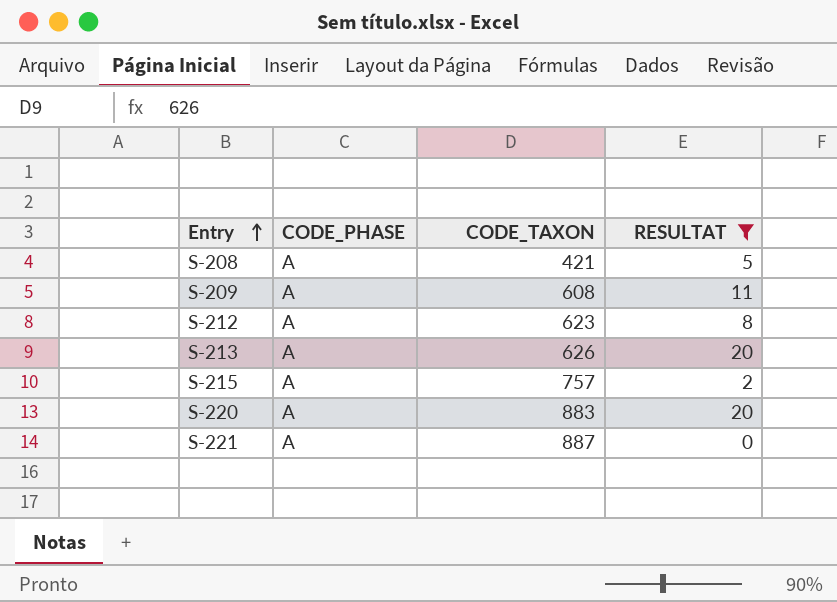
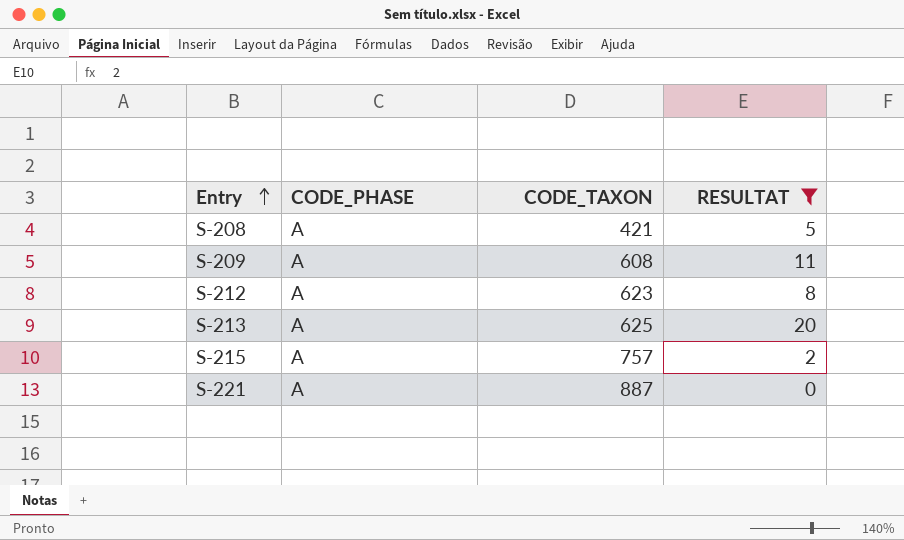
row S-220: A | 883 | 20 -> none
S-213 | CODE_TAXON: 626 -> 625

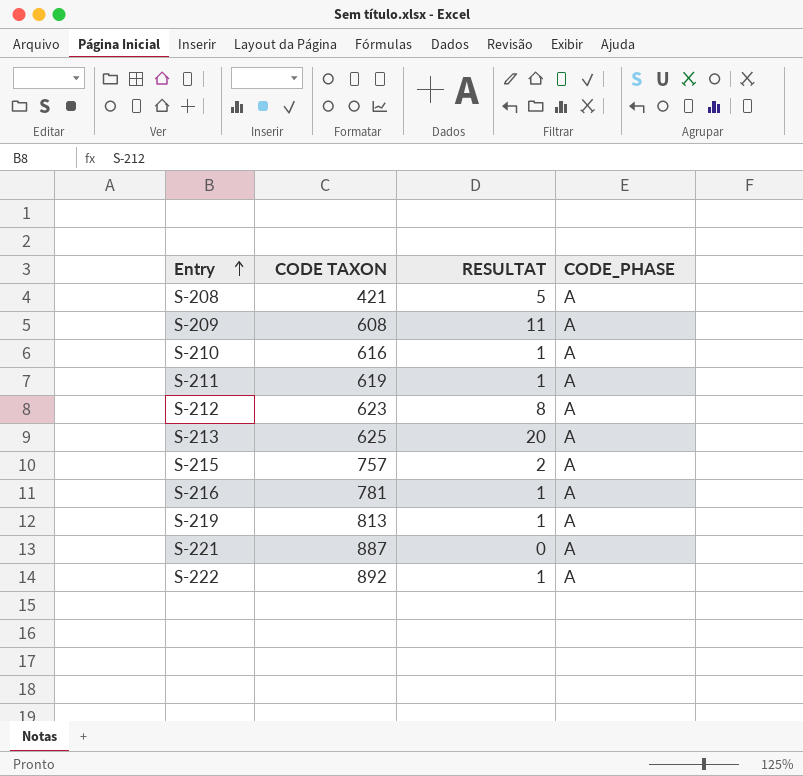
filter: RESULTAT != 1 -> none
column name: CODE_TAXON -> CODE TAXON
column CODE_PHASE | position: 2 -> 4

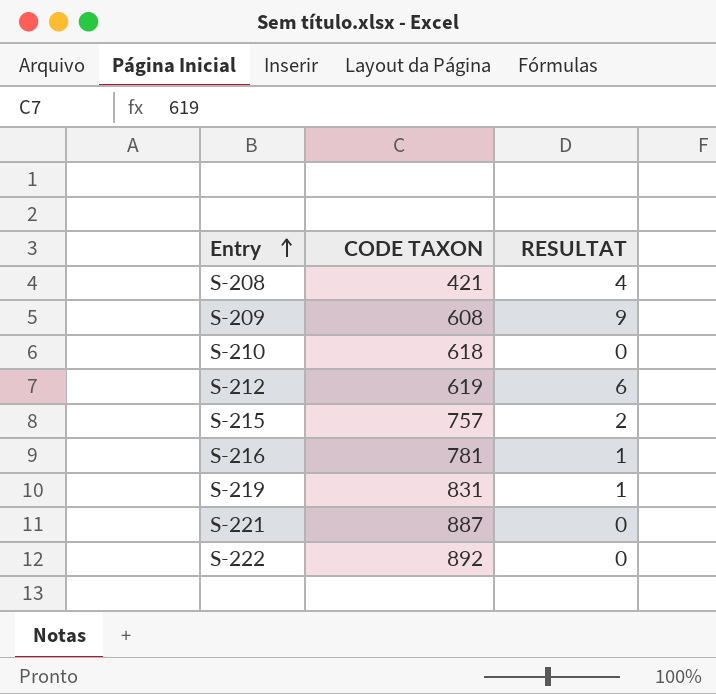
column CODE_PHASE | position: 4 -> none
row S-211: 619 | 1 | A -> none
row S-213: 625 | 20 | A -> none
S-208 | RESULTAT: 5 -> 4
S-209 | RESULTAT: 11 -> 9
S-210 | CODE TAXON: 616 -> 618
S-210 | RESULTAT: 1 -> 0
S-212 | CODE TAXON: 623 -> 619
S-212 | RESULTAT: 8 -> 6
S-219 | CODE TAXON: 813 -> 831
S-222 | RESULTAT: 1 -> 0

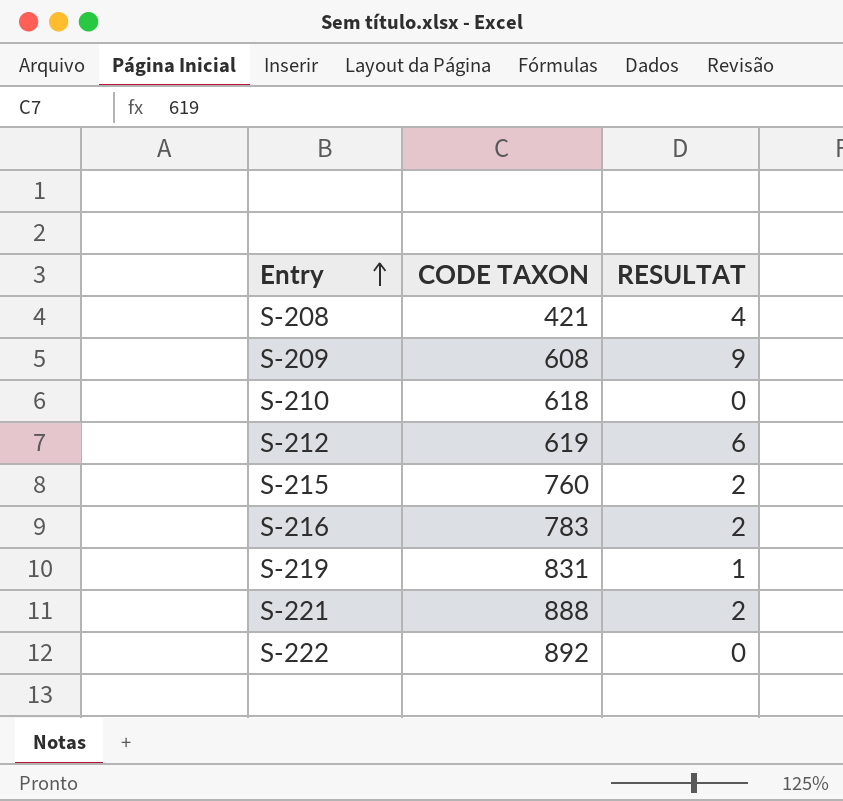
S-215 | CODE TAXON: 757 -> 760
S-216 | CODE TAXON: 781 -> 783
S-216 | RESULTAT: 1 -> 2
S-221 | CODE TAXON: 887 -> 888
S-221 | RESULTAT: 0 -> 2

